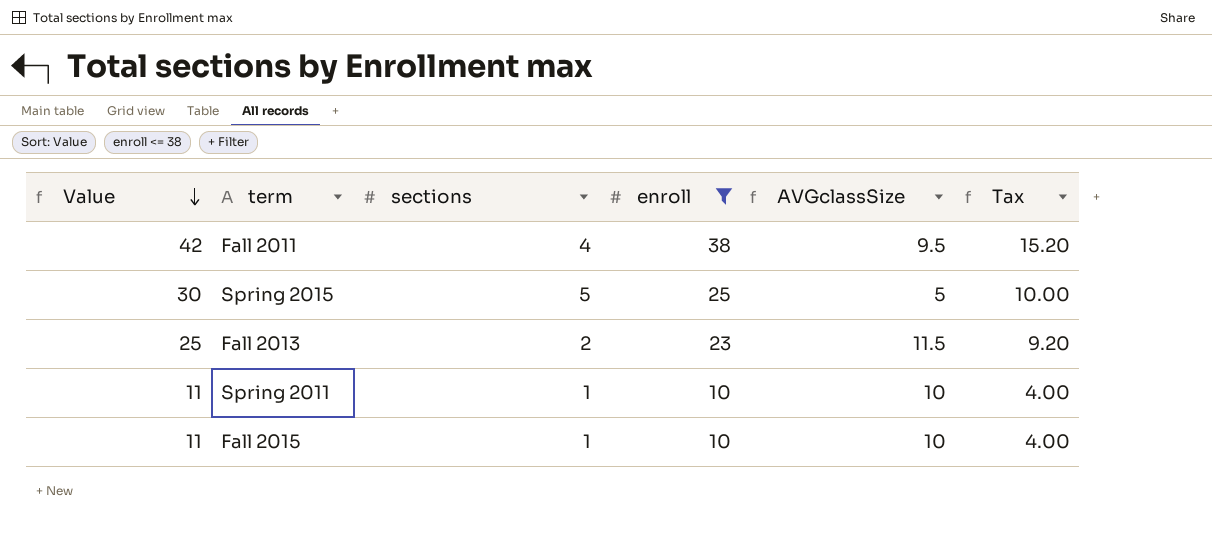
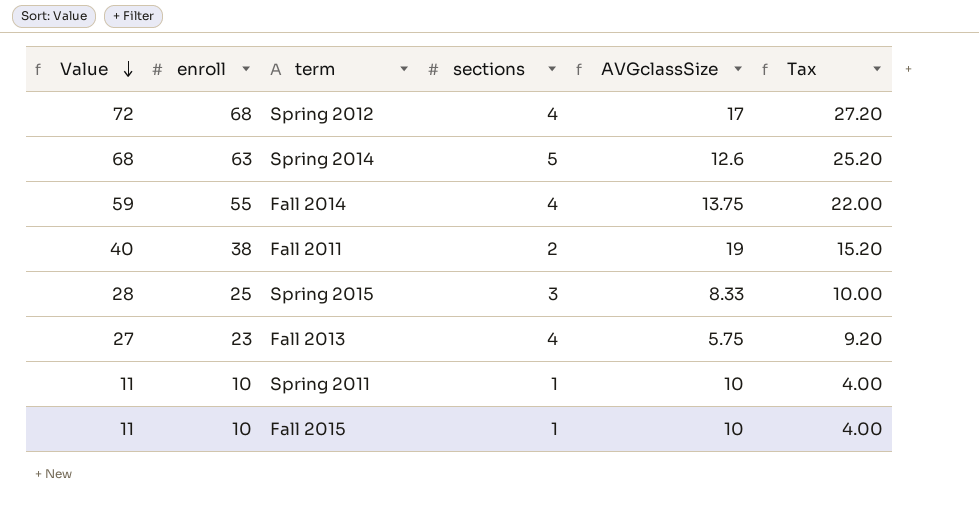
filter: enroll <= 38 -> none
column enroll | position: 4 -> 2
Fall 2011 | Value: 42 -> 40
Fall 2011 | sections: 4 -> 2
Fall 2011 | AVGclassSize: 9.5 -> 19
Spring 2015 | Value: 30 -> 28
Spring 2015 | sections: 5 -> 3
Spring 2015 | AVGclassSize: 5 -> 8.33
Fall 2013 | Value: 25 -> 27
Fall 2013 | sections: 2 -> 4
Fall 2013 | AVGclassSize: 11.5 -> 5.75

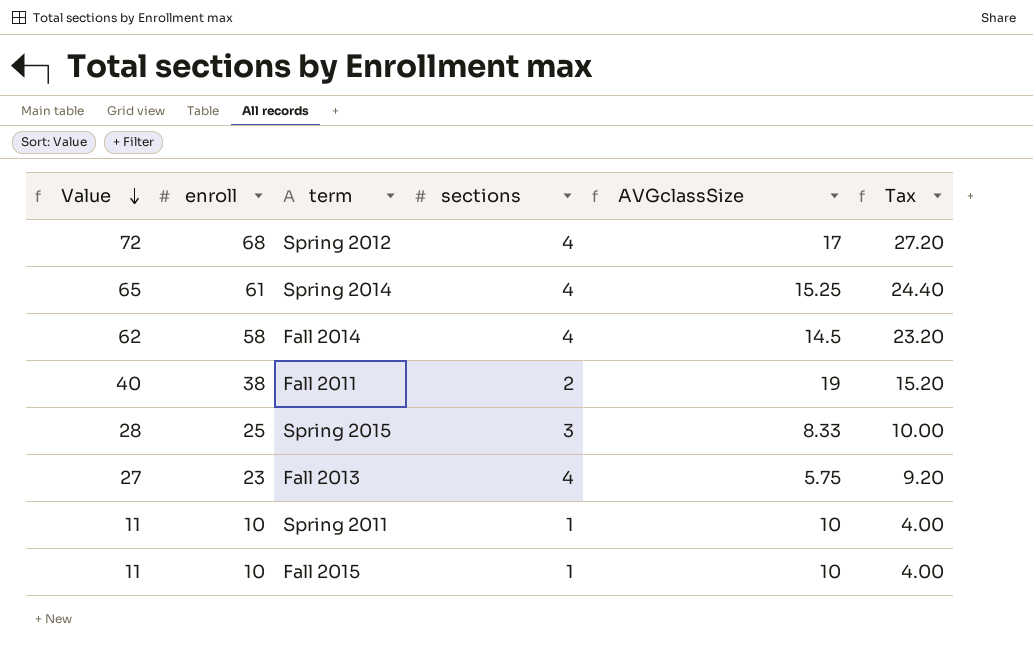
Spring 2014 | Value: 68 -> 65
Spring 2014 | enroll: 63 -> 61
Spring 2014 | sections: 5 -> 4
Spring 2014 | AVGclassSize: 12.6 -> 15.25
Spring 2014 | Tax: 25.20 -> 24.40
Fall 2014 | Value: 59 -> 62
Fall 2014 | enroll: 55 -> 58
Fall 2014 | AVGclassSize: 13.75 -> 14.5
Fall 2014 | Tax: 22.00 -> 23.20

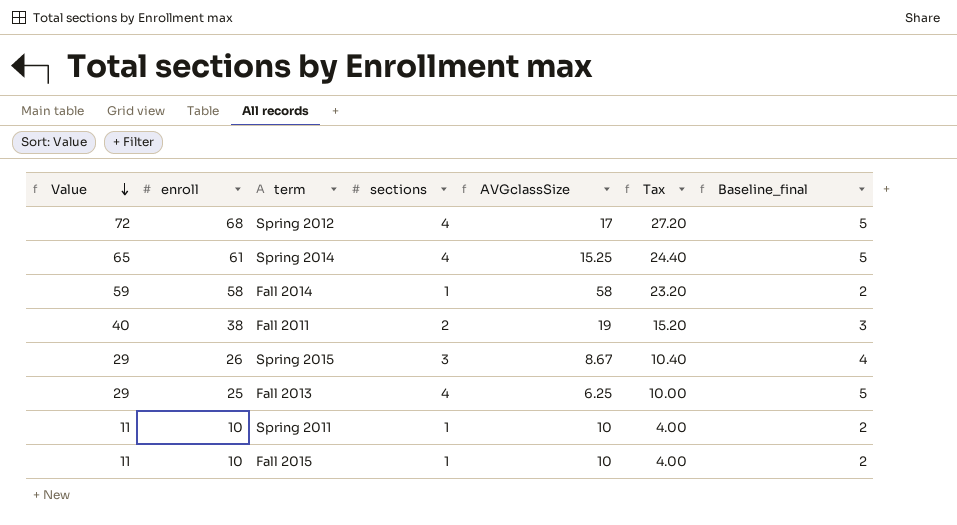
column Baseline_final | formula: none -> [sections] + 1
Fall 2014 | Value: 62 -> 59
Fall 2014 | sections: 4 -> 1
Fall 2014 | AVGclassSize: 14.5 -> 58
Spring 2015 | Value: 28 -> 29
Spring 2015 | enroll: 25 -> 26
Spring 2015 | AVGclassSize: 8.33 -> 8.67
Spring 2015 | Tax: 10.00 -> 10.40
Fall 2013 | Value: 27 -> 29
Fall 2013 | enroll: 23 -> 25
Fall 2013 | AVGclassSize: 5.75 -> 6.25
Fall 2013 | Tax: 9.20 -> 10.00

